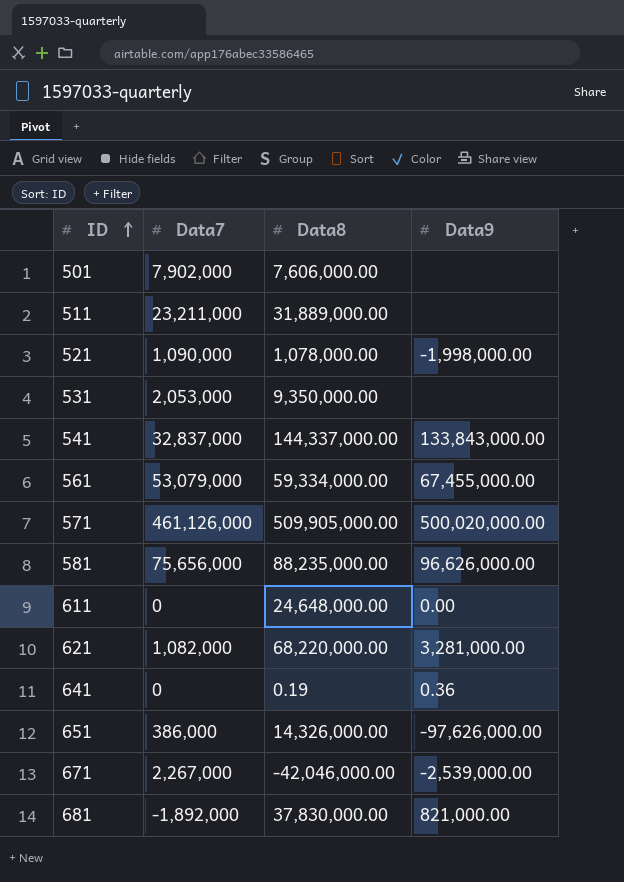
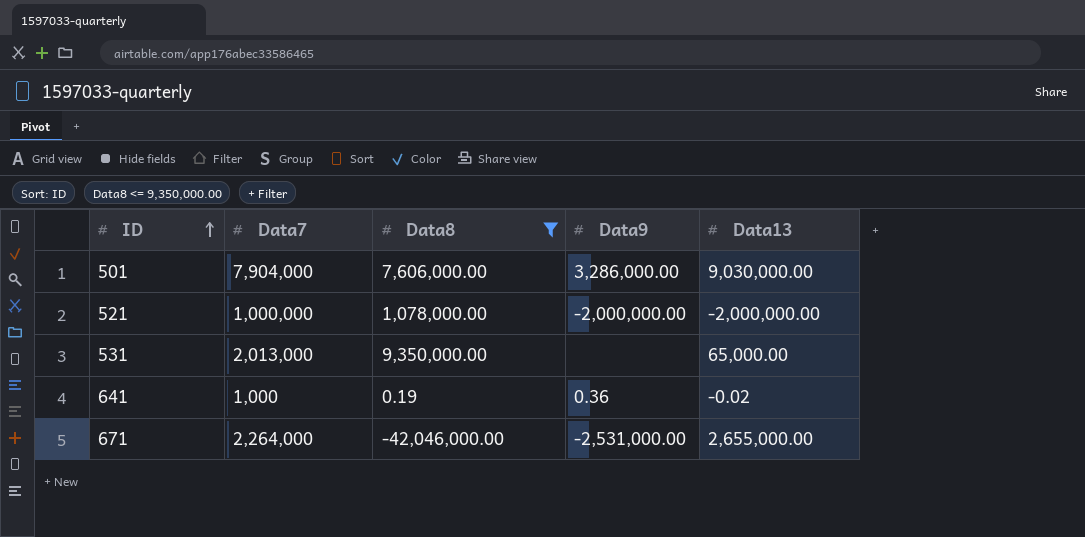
filter: none -> Data8 <= 9,350,000.00
column Data13 | position: none -> 5
501 | Data7: 7,902,000 -> 7,904,000
501 | Data9: none -> 3,286,000.00
521 | Data7: 1,090,000 -> 1,000,000
521 | Data9: -1,998,000.00 -> -2,000,000.00
531 | Data7: 2,053,000 -> 2,013,000
641 | Data7: 0 -> 1,000
671 | Data7: 2,267,000 -> 2,264,000
671 | Data9: -2,539,000.00 -> -2,531,000.00

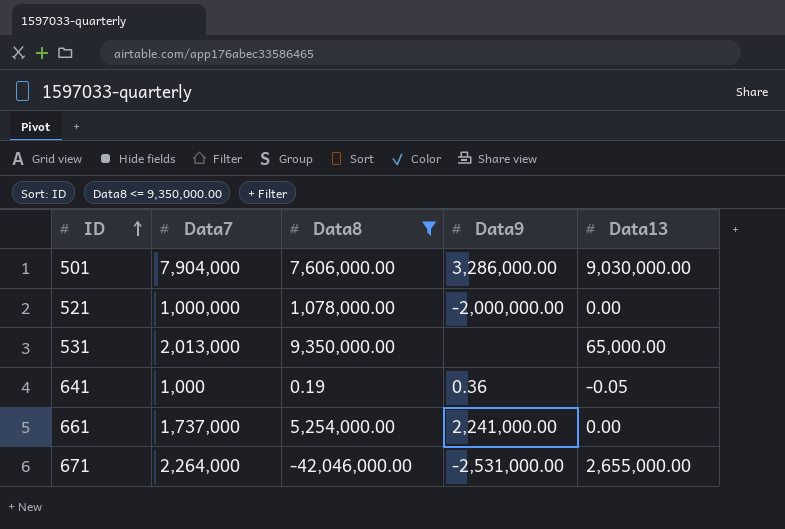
521 | Data13: -2,000,000.00 -> 0.00
641 | Data13: -0.02 -> -0.05
row 661: none -> 1,737,000 | 5,254,000.00 | 2,241,000.00 | 0.00

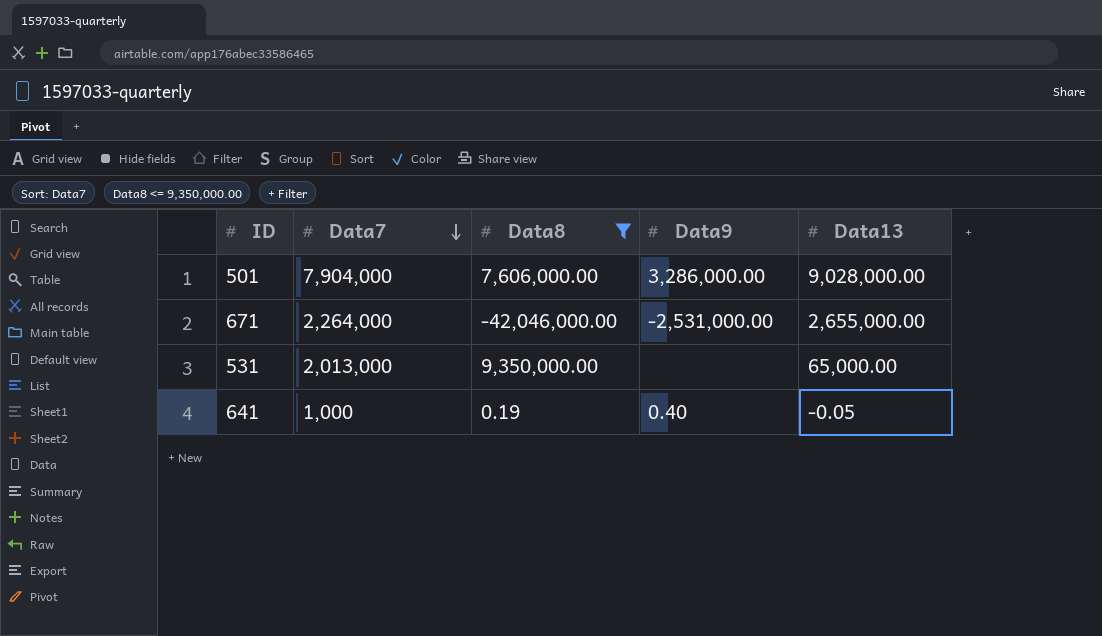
row order: ID ascending -> Data7 descending
row 521: 1,000,000 | 1,078,000.00 | -2,000,000.00 | 0.00 -> none
row 661: 1,737,000 | 5,254,000.00 | 2,241,000.00 | 0.00 -> none
501 | Data13: 9,030,000.00 -> 9,028,000.00
641 | Data9: 0.36 -> 0.40

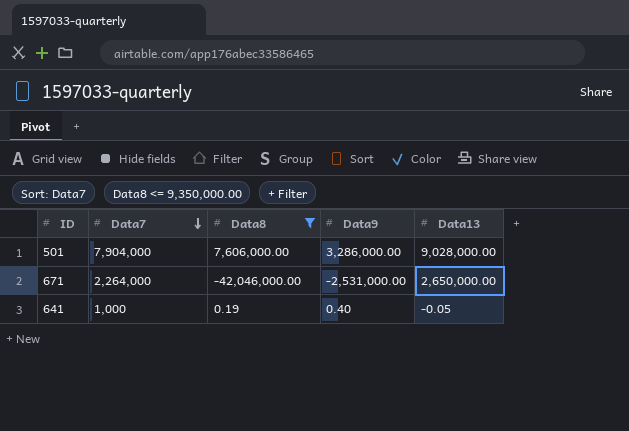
row 531: 2,013,000 | 9,350,000.00 | none | 65,000.00 -> none
671 | Data13: 2,655,000.00 -> 2,650,000.00

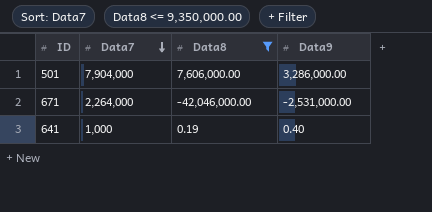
column Data13 | position: 5 -> none

